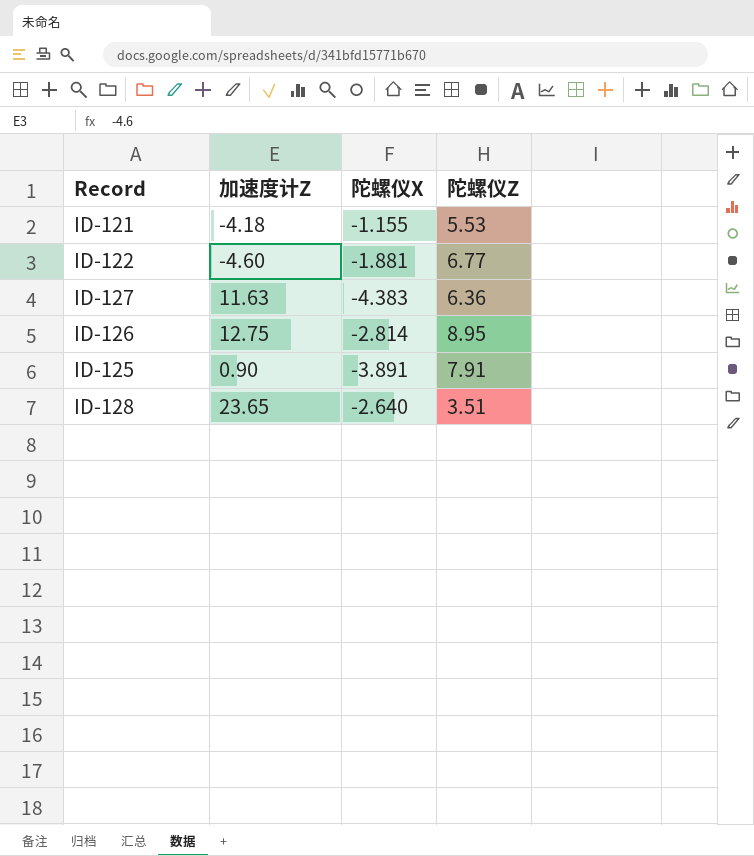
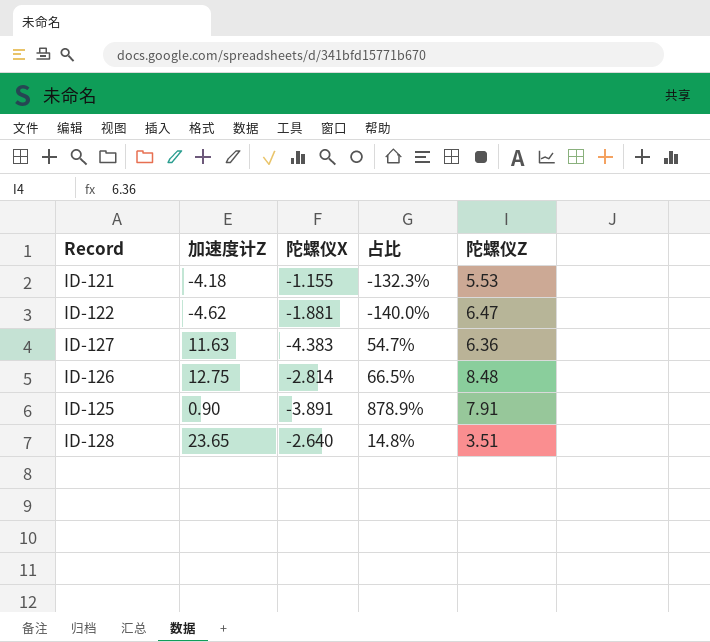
column 占比 | formula: none -> [陀螺仪Z] / [加速度计Z]
ID-122 | 加速度计Z: -4.60 -> -4.62
ID-122 | 陀螺仪Z: 6.77 -> 6.47
ID-126 | 陀螺仪Z: 8.95 -> 8.48

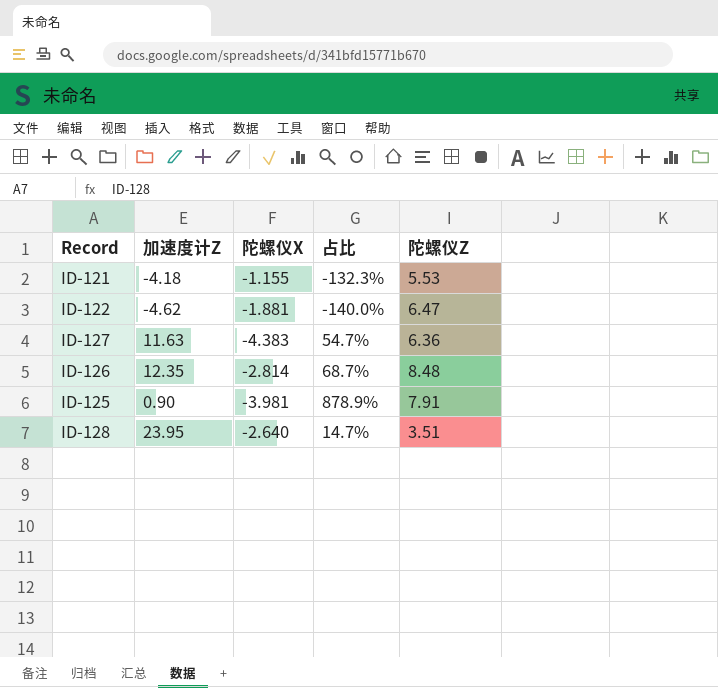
ID-126 | 加速度计Z: 12.75 -> 12.35
ID-126 | 占比: 66.5% -> 68.7%
ID-125 | 陀螺仪X: -3.891 -> -3.981
ID-128 | 加速度计Z: 23.65 -> 23.95
ID-128 | 占比: 14.8% -> 14.7%

